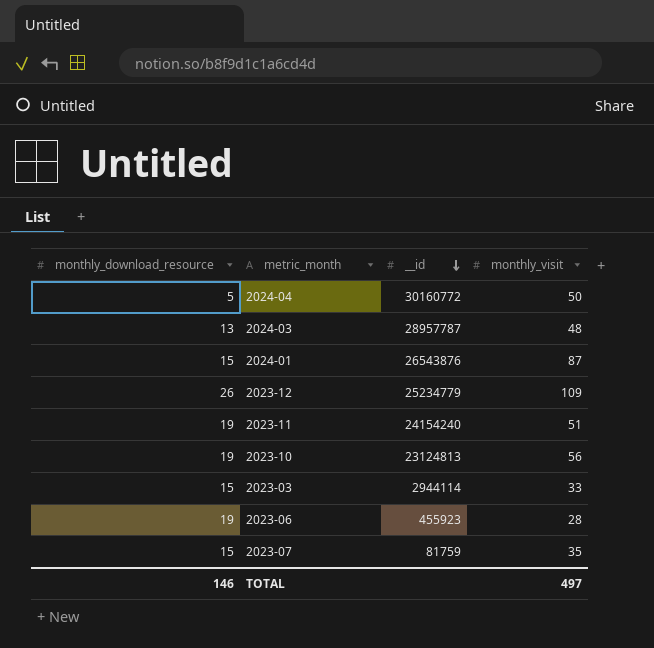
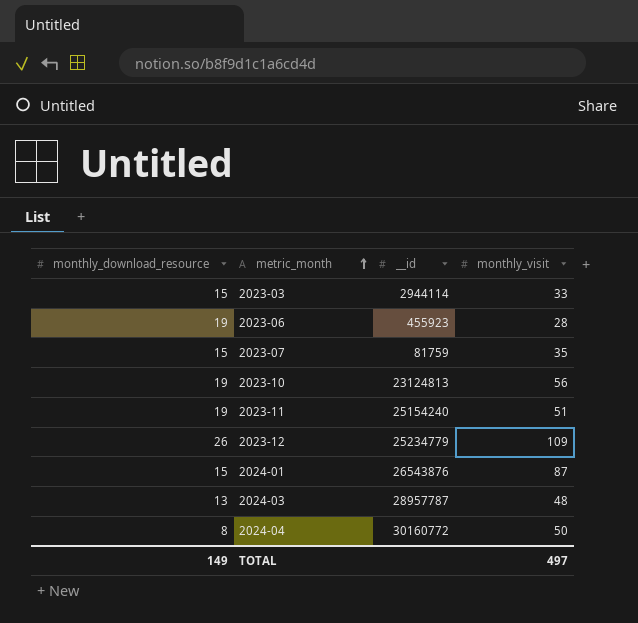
row order: __id descending -> metric_month ascending
2023-11 | __id: 24154240 -> 25154240
2024-04 | monthly_download_resource: 5 -> 8
TOTAL | monthly_download_resource: 146 -> 149

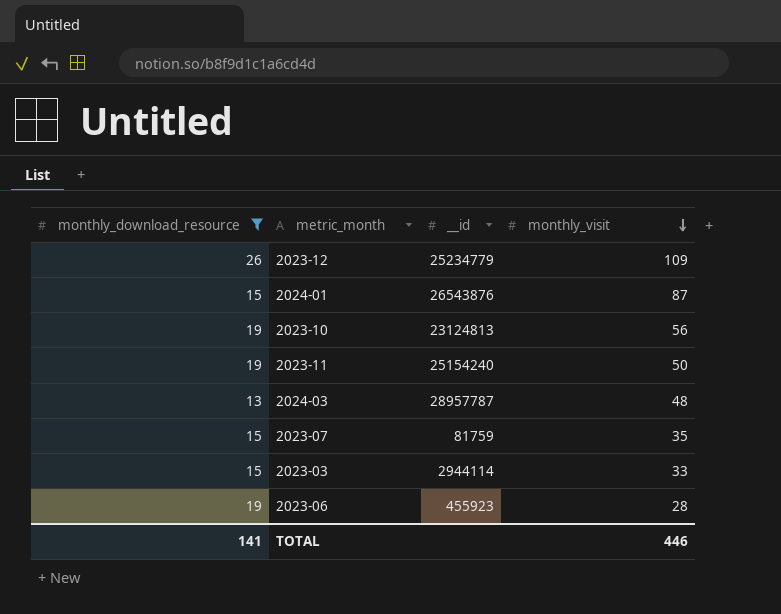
filter: none -> monthly_download_resource != 8
row order: metric_month ascending -> monthly_visit descending
2023-11 | monthly_visit: 51 -> 50
TOTAL | monthly_download_resource: 149 -> 141
TOTAL | monthly_visit: 497 -> 446

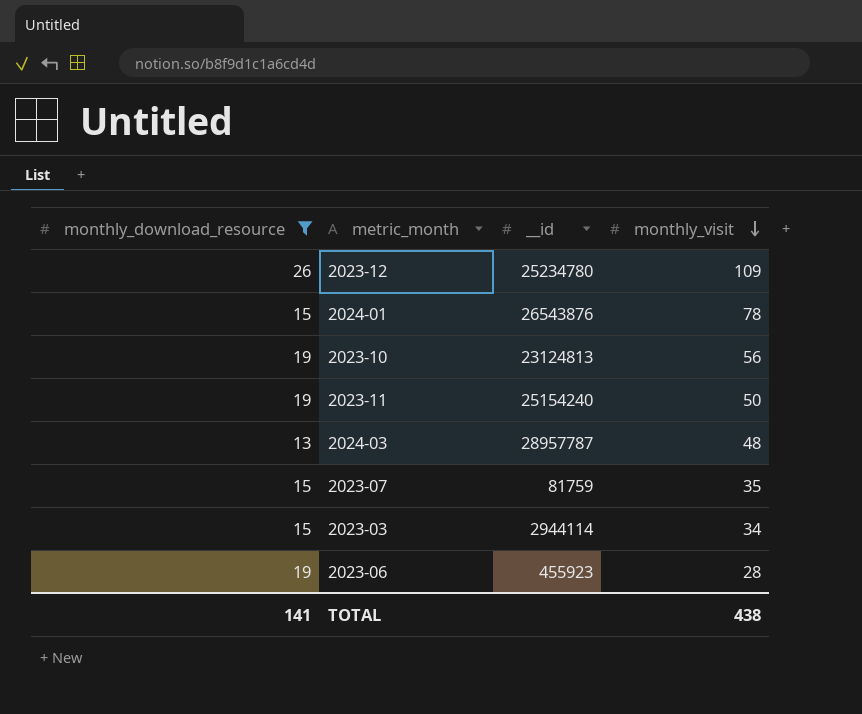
2023-12 | __id: 25234779 -> 25234780
2024-01 | monthly_visit: 87 -> 78
2023-03 | monthly_visit: 33 -> 34
TOTAL | monthly_visit: 446 -> 438

